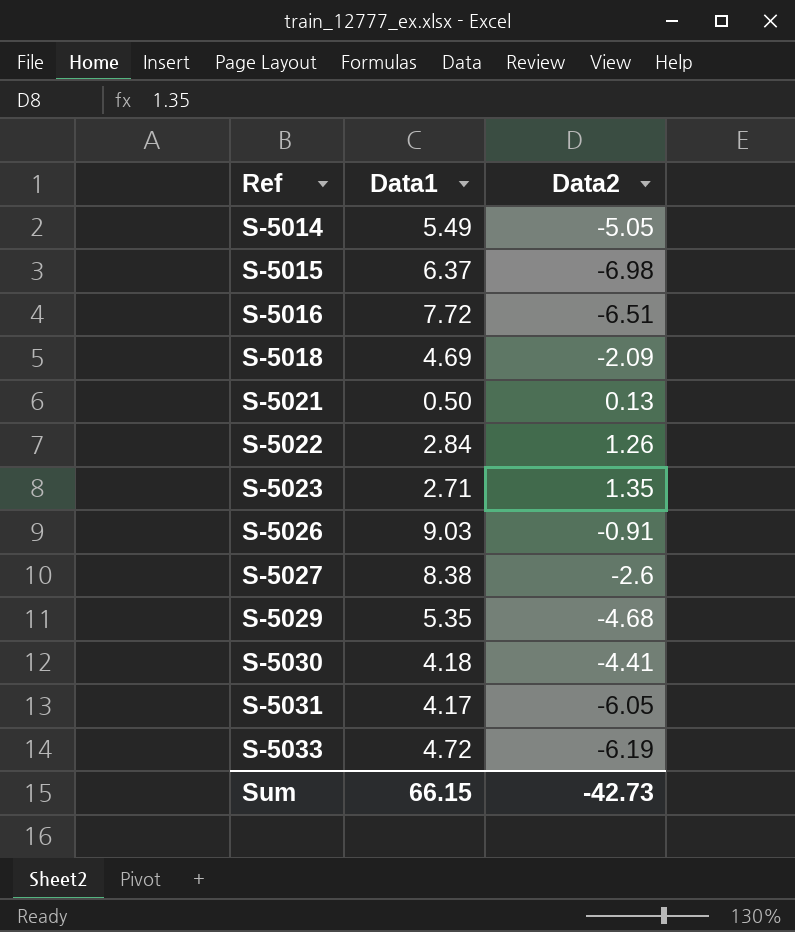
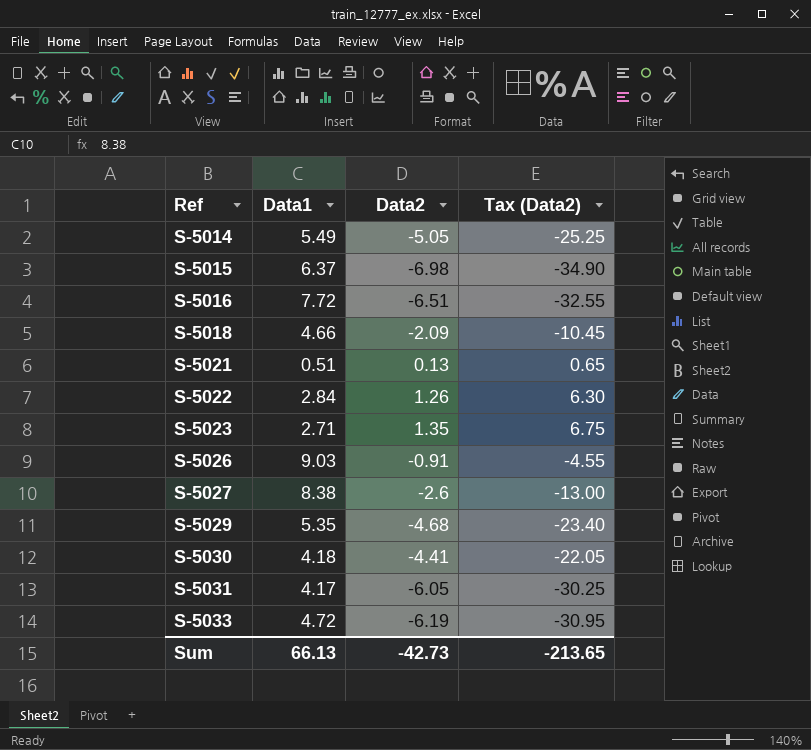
column Tax (Data2) | formula: none -> [Data2] * 5
S-5018 | Data1: 4.69 -> 4.66
S-5021 | Data1: 0.50 -> 0.51
Sum | Data1: 66.15 -> 66.13

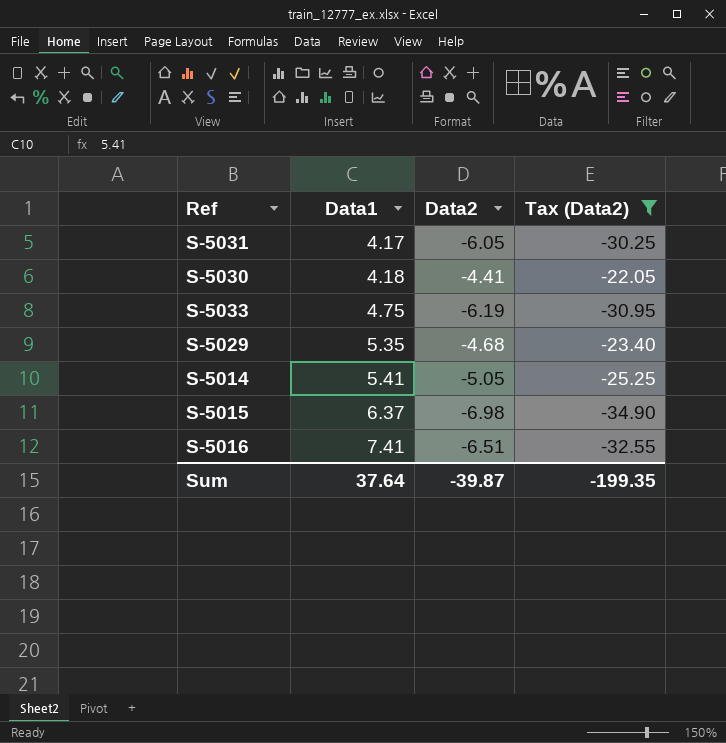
filter: none -> Tax (Data2) <= -22.05
row order: Ref ascending -> Data1 ascending
S-5033 | Data1: 4.72 -> 4.75
S-5014 | Data1: 5.49 -> 5.41
S-5016 | Data1: 7.72 -> 7.41
Sum | Data1: 66.13 -> 37.64
Sum | Data2: -42.73 -> -39.87
Sum | Tax (Data2): -213.65 -> -199.35

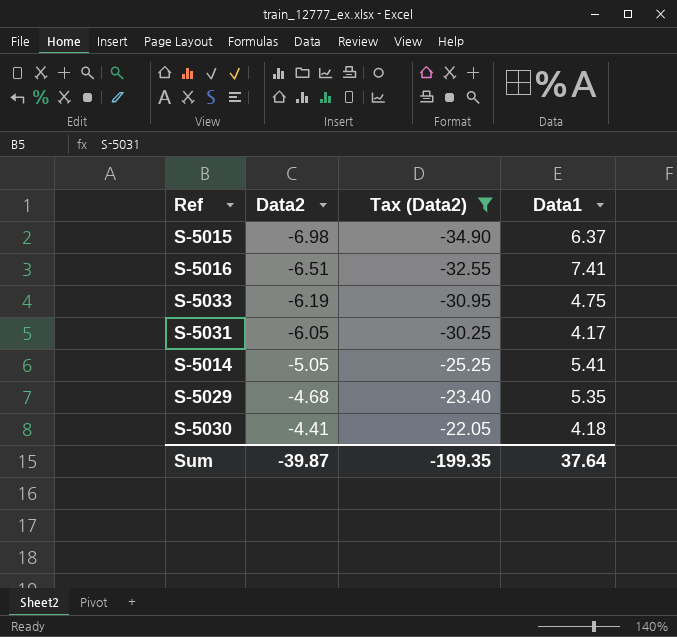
row order: Data1 ascending -> Data2 ascending
column Data1 | position: 2 -> 4

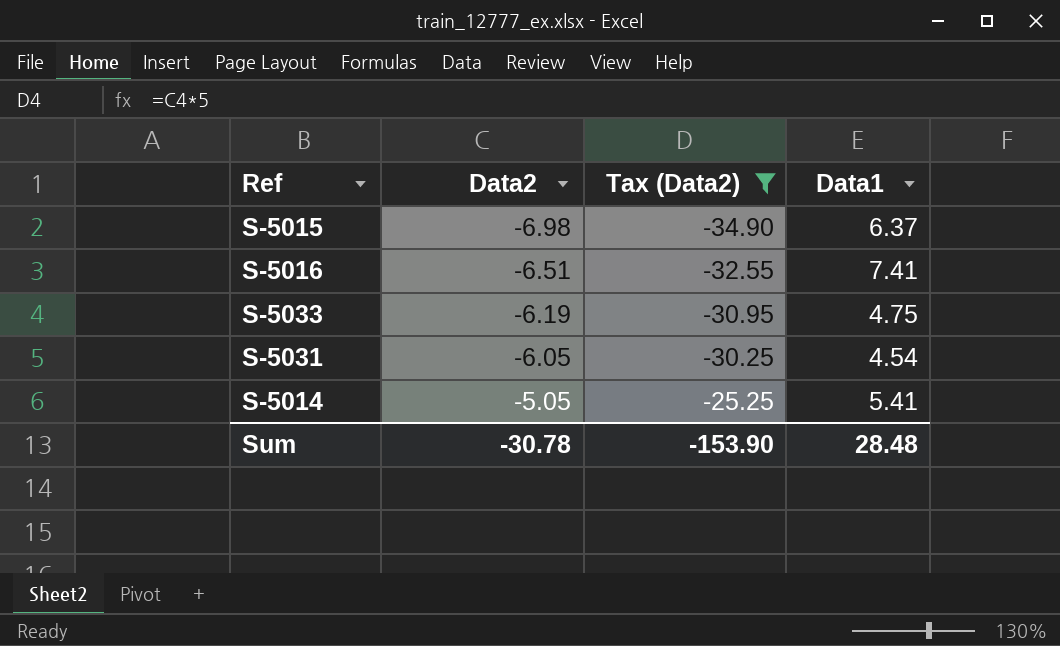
row S-5029: -4.68 | -23.40 | 5.35 -> none
row S-5030: -4.41 | -22.05 | 4.18 -> none
S-5031 | Data1: 4.17 -> 4.54
Sum | Data2: -39.87 -> -30.78
Sum | Tax (Data2): -199.35 -> -153.90
Sum | Data1: 37.64 -> 28.48

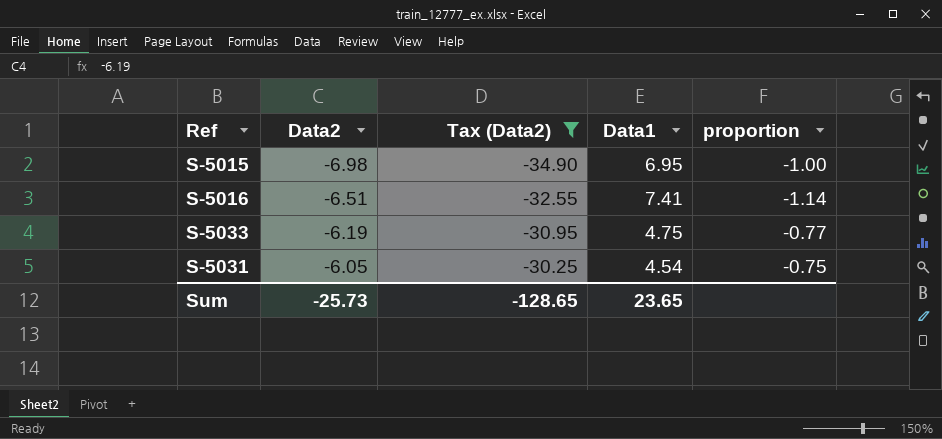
column proportion | formula: none -> [Data1] / [Data2]
row S-5014: -5.05 | -25.25 | 5.41 -> none
S-5015 | Data1: 6.37 -> 6.95
Sum | Data2: -30.78 -> -25.73
Sum | Tax (Data2): -153.90 -> -128.65
Sum | Data1: 28.48 -> 23.65

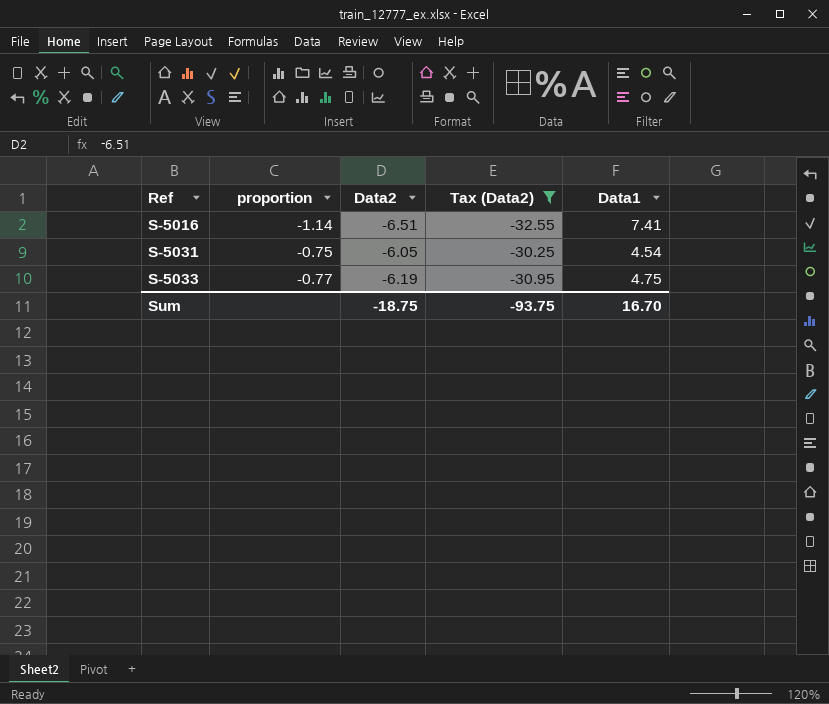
row order: Data2 ascending -> Ref ascending
column proportion | position: 5 -> 2
row S-5015: -6.98 | -34.90 | 6.95 | -1.00 -> none
Sum | Data2: -25.73 -> -18.75
Sum | Tax (Data2): -128.65 -> -93.75
Sum | Data1: 23.65 -> 16.70

